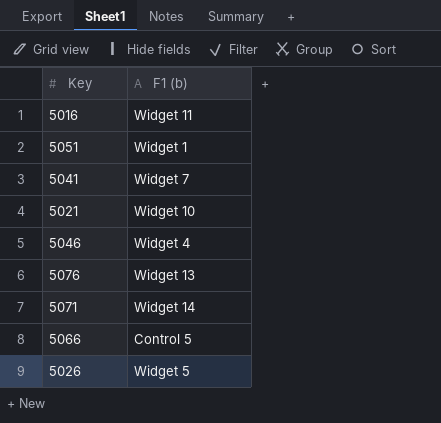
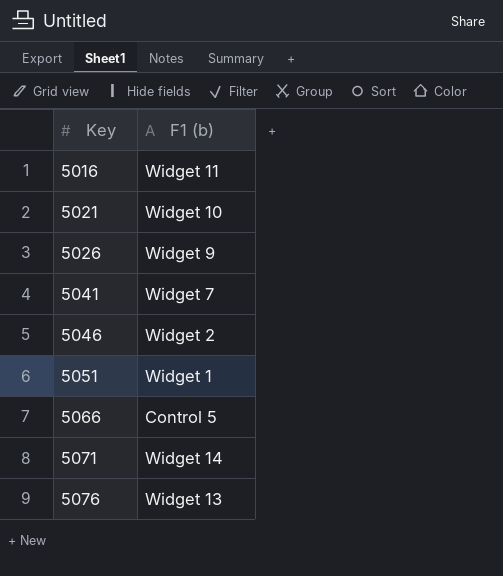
row order: none -> Key ascending
5026 | F1 (b): Widget 5 -> Widget 9
5046 | F1 (b): Widget 4 -> Widget 2

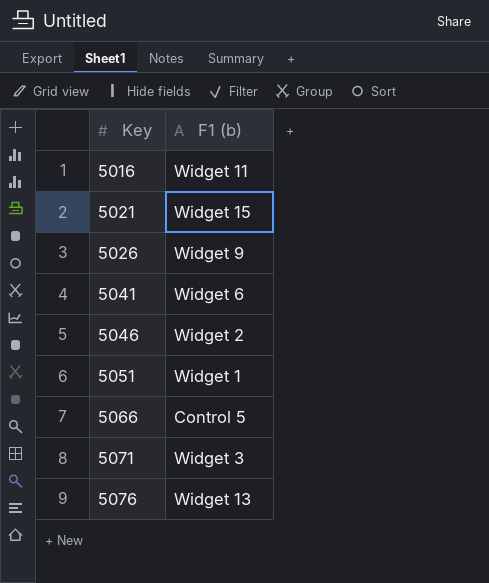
5021 | F1 (b): Widget 10 -> Widget 15
5041 | F1 (b): Widget 7 -> Widget 6
5071 | F1 (b): Widget 14 -> Widget 3

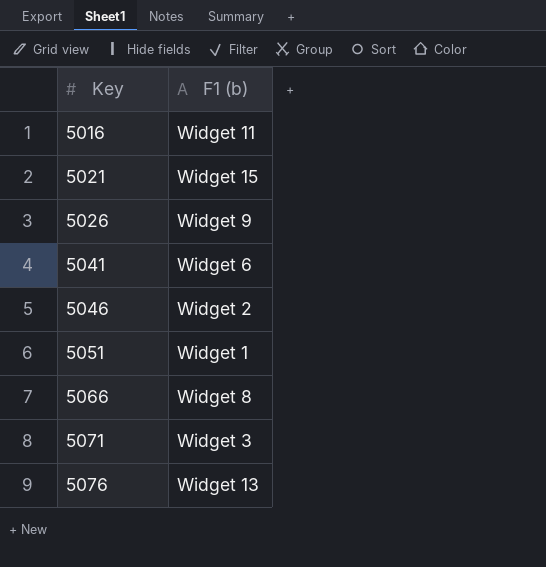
5066 | F1 (b): Control 5 -> Widget 8

